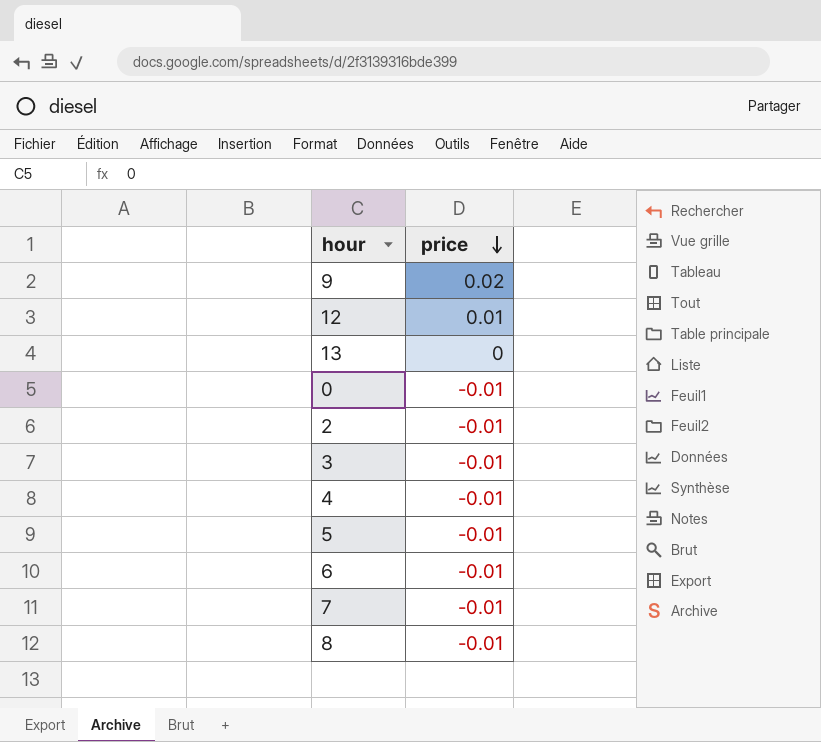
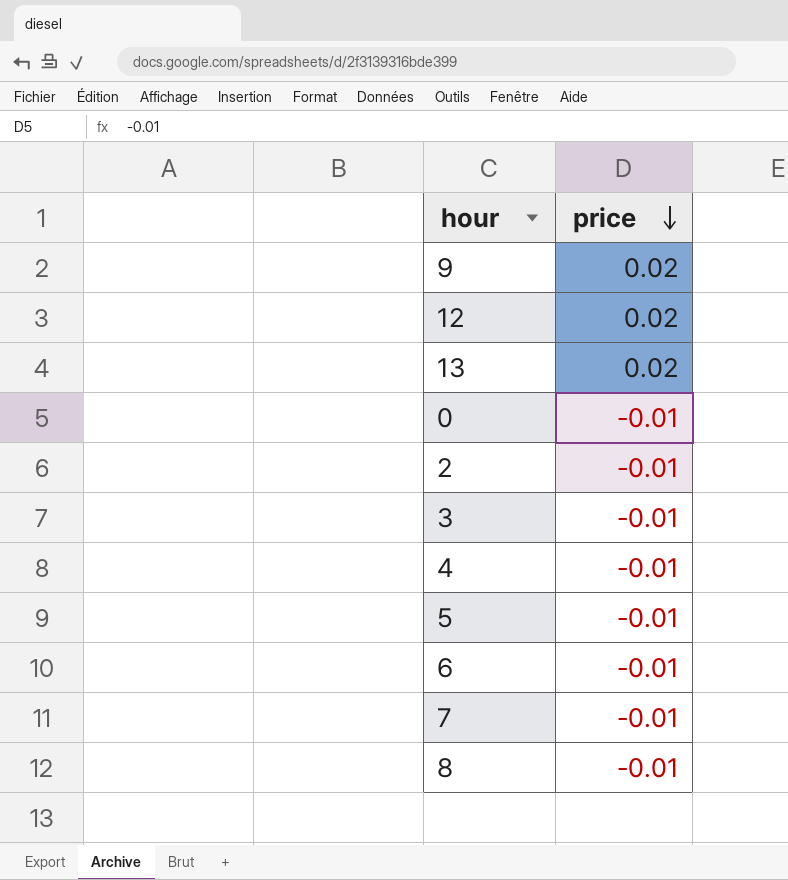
12 | price: 0.01 -> 0.02
13 | price: 0 -> 0.02

